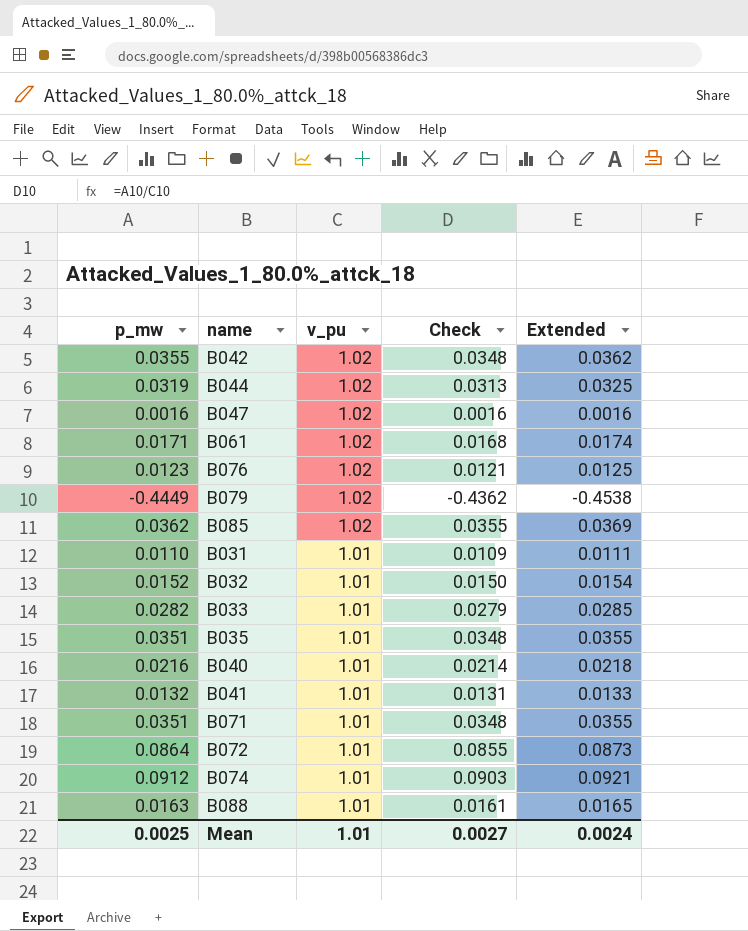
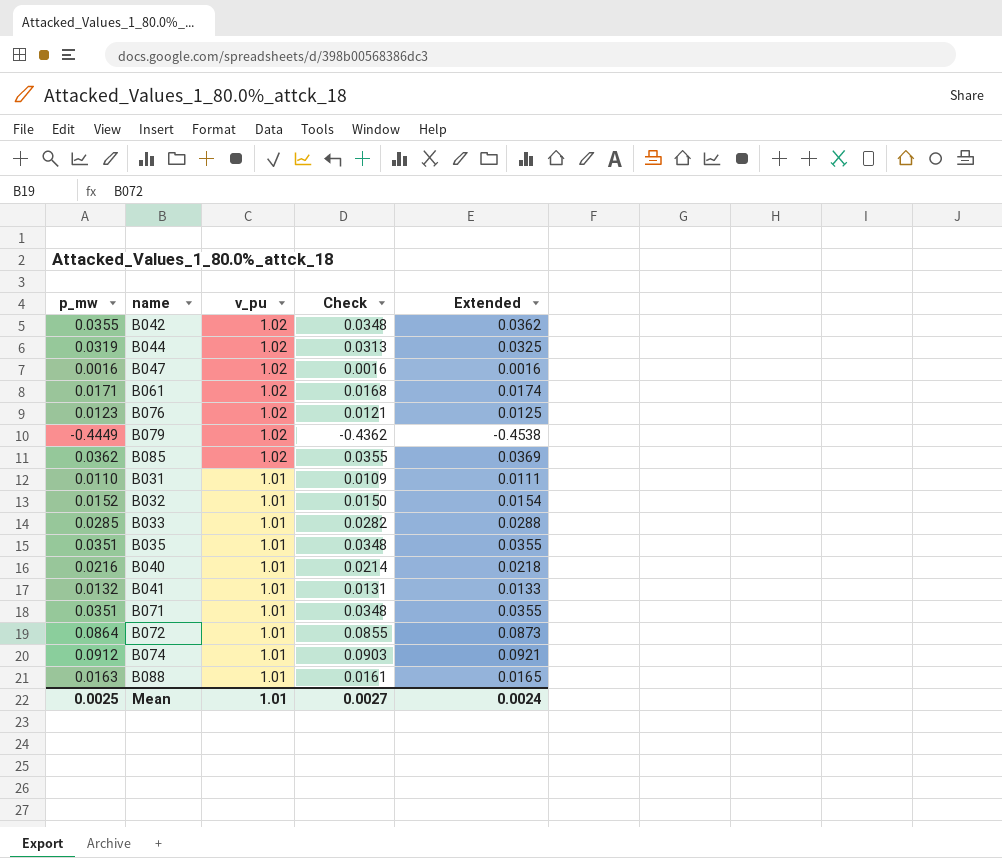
B033 | p_mw: 0.0282 -> 0.0285
B033 | Check: 0.0279 -> 0.0282
B033 | Extended: 0.0285 -> 0.0288

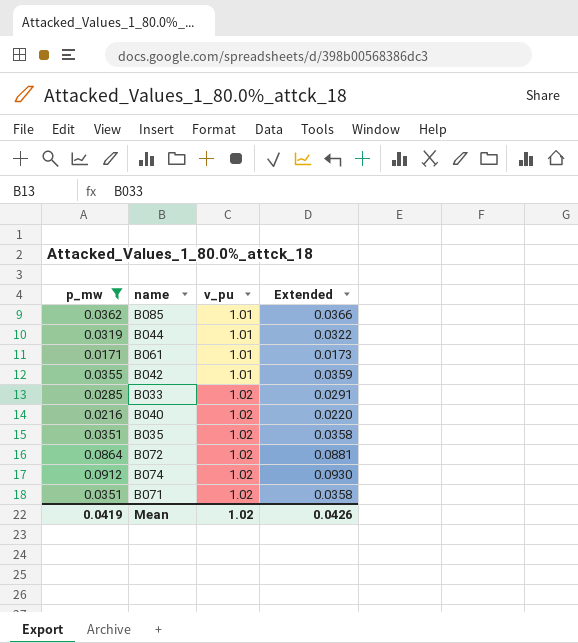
filter: none -> p_mw >= 0.0171
row order: v_pu descending -> v_pu ascending
column Check | formula: [p_mw] / [v_pu] -> none
B085 | v_pu: 1.02 -> 1.01
B085 | Extended: 0.0369 -> 0.0366
B044 | v_pu: 1.02 -> 1.01
B044 | Extended: 0.0325 -> 0.0322
B061 | v_pu: 1.02 -> 1.01
B061 | Extended: 0.0174 -> 0.0173
B042 | v_pu: 1.02 -> 1.01
B042 | Extended: 0.0362 -> 0.0359
B033 | v_pu: 1.01 -> 1.02
B033 | Extended: 0.0288 -> 0.0291
B040 | v_pu: 1.01 -> 1.02
B040 | Extended: 0.0218 -> 0.0220
B035 | v_pu: 1.01 -> 1.02
B035 | Extended: 0.0355 -> 0.0358
B072 | v_pu: 1.01 -> 1.02
B072 | Extended: 0.0873 -> 0.0881
B074 | v_pu: 1.01 -> 1.02
B074 | Extended: 0.0921 -> 0.0930
B071 | v_pu: 1.01 -> 1.02
B071 | Extended: 0.0355 -> 0.0358
Mean | p_mw: 0.0025 -> 0.0419
Mean | v_pu: 1.01 -> 1.02
Mean | Extended: 0.0024 -> 0.0426

